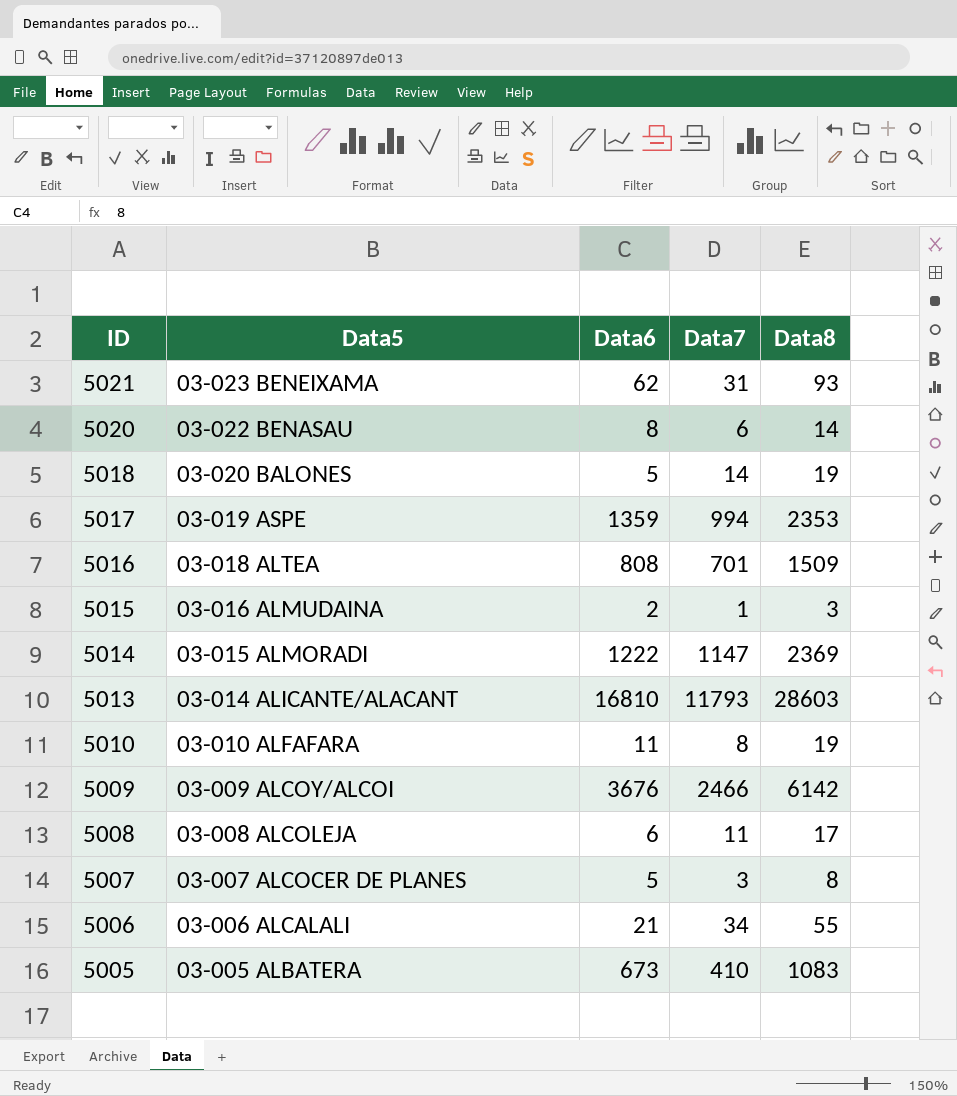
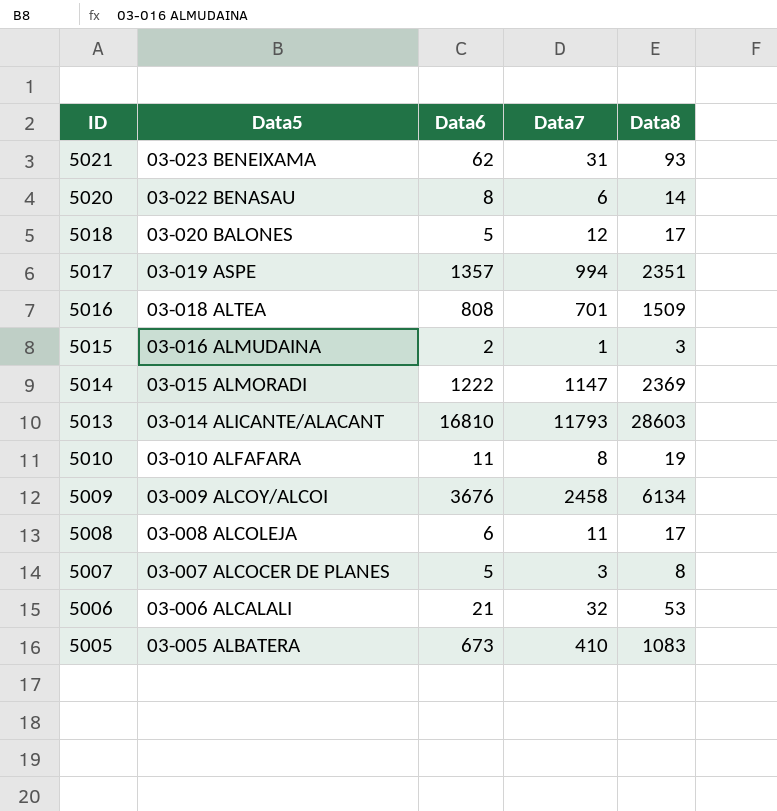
5018 | Data7: 14 -> 12
5018 | Data8: 19 -> 17
5017 | Data6: 1359 -> 1357
5017 | Data8: 2353 -> 2351
5009 | Data7: 2466 -> 2458
5009 | Data8: 6142 -> 6134
5006 | Data7: 34 -> 32
5006 | Data8: 55 -> 53

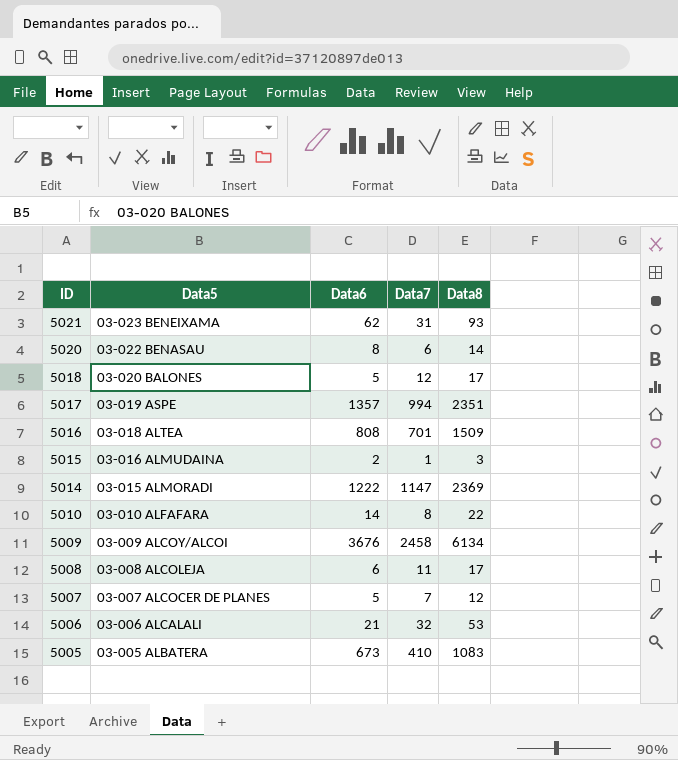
row 5013: 03-014 ALICANTE/ALACANT | 16810 | 11793 | 28603 -> none
5010 | Data6: 11 -> 14
5010 | Data8: 19 -> 22
5007 | Data7: 3 -> 7
5007 | Data8: 8 -> 12

